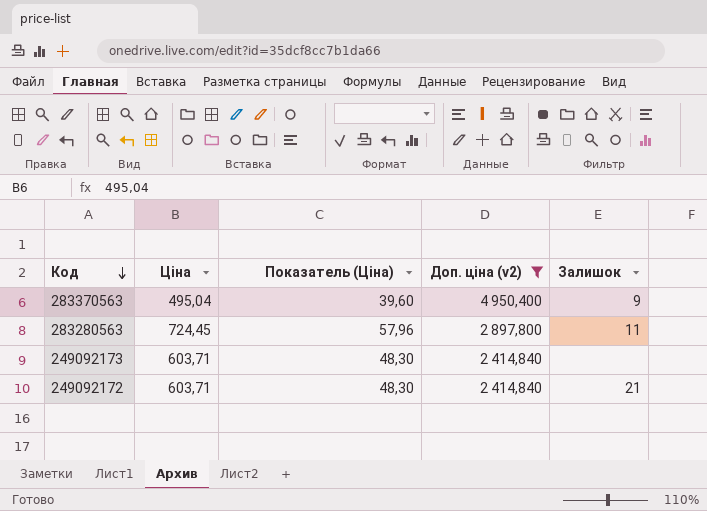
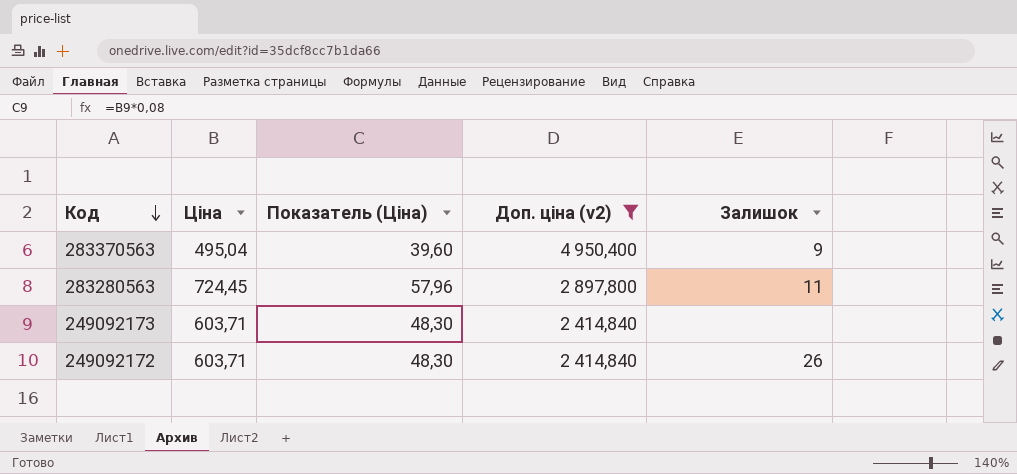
249092172 | Залишок: 21 -> 26

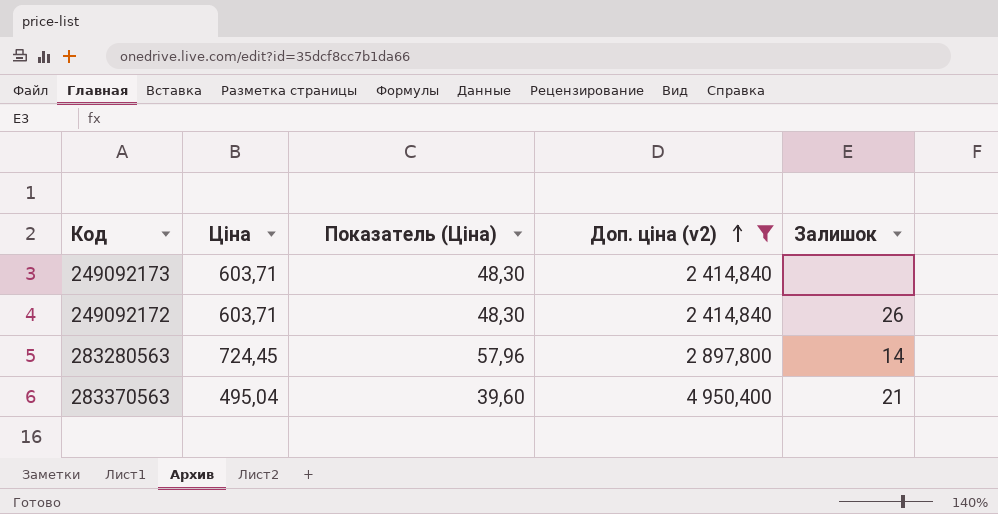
row order: Код descending -> Доп. ціна (v2) ascending
283280563 | Залишок: 11 -> 14
283370563 | Залишок: 9 -> 21

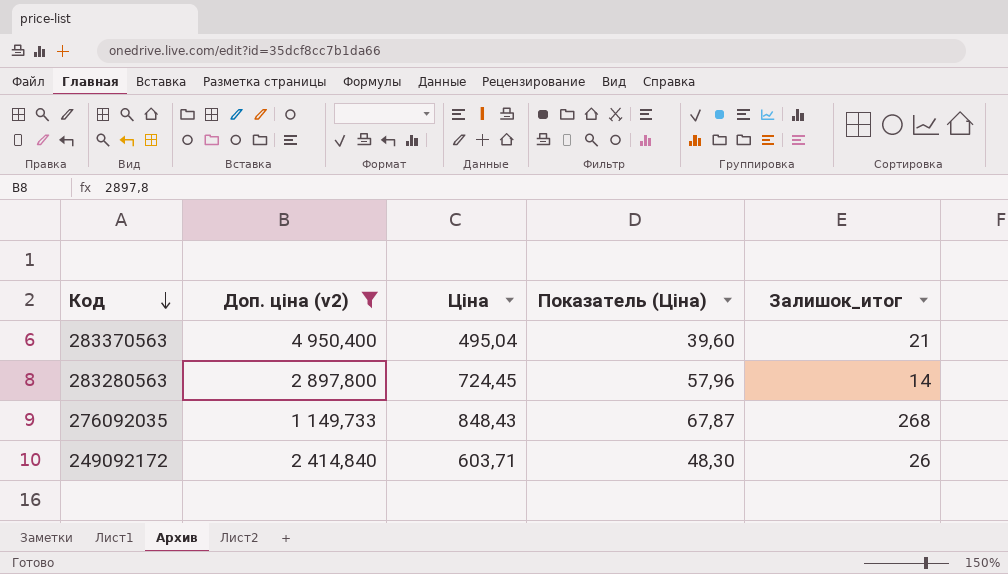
row order: Доп. ціна (v2) ascending -> Код descending
column Доп. ціна (v2) | position: 4 -> 2
column name: Залишок -> Залишок_итог
row 249092173: 603,71 | 48,30 | 2 414,840 | none -> none
row 276092035: none -> 1 149,733 | 848,43 | 67,87 | 268

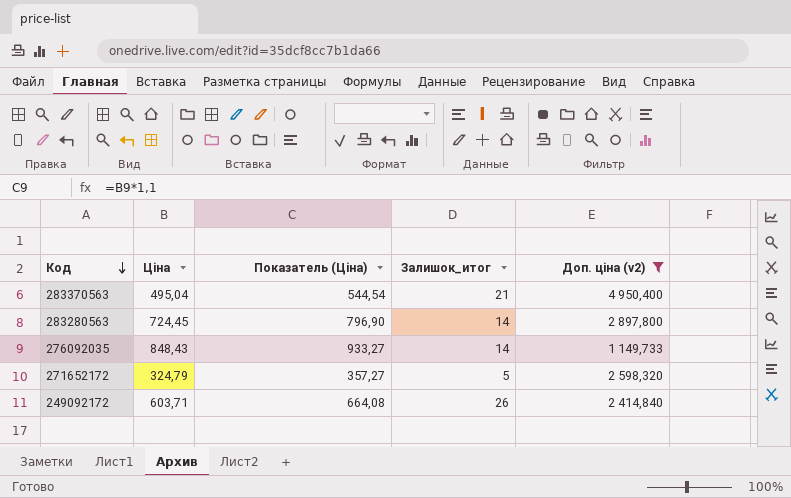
column Показатель (Ціна) | formula: [Ціна] * 0,08 -> [Ціна] * 1,1
column Доп. ціна (v2) | position: 2 -> 5
276092035 | Залишок_итог: 268 -> 14
row 271652172: none -> 324,79 | 357,27 | 5 | 2 598,320

